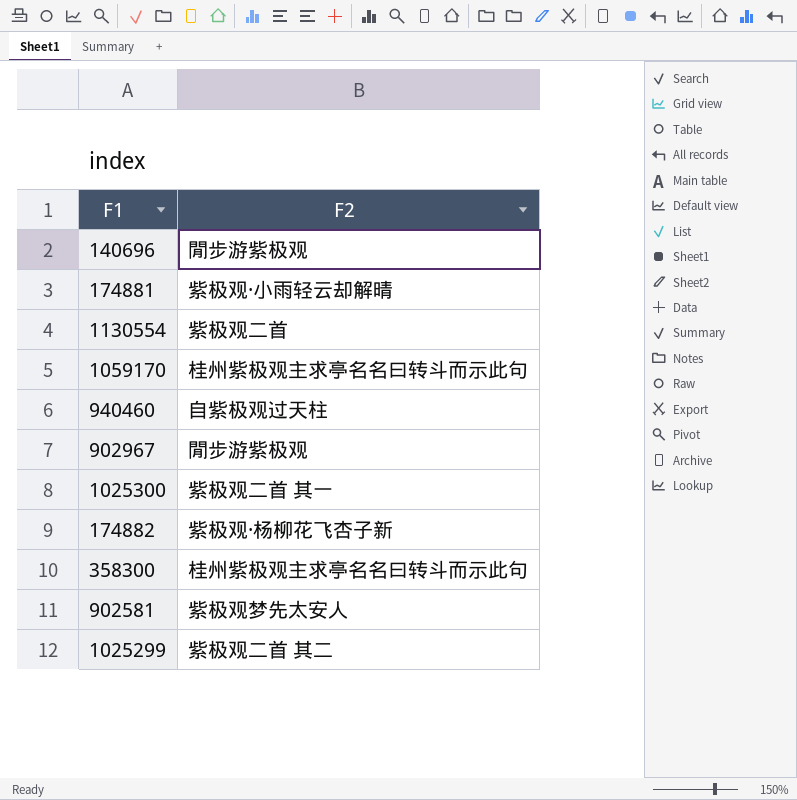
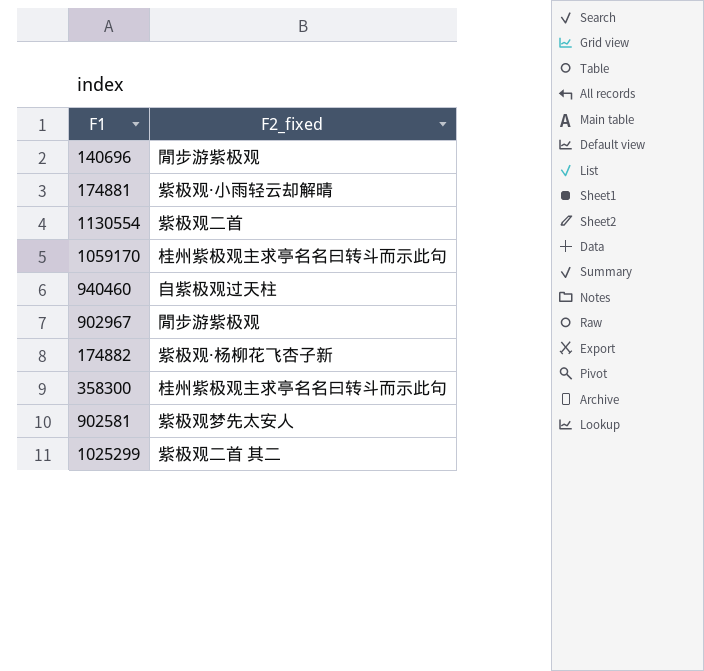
column name: F2 -> F2_fixed
row 1025300: 紫极观二首 其一 -> none

